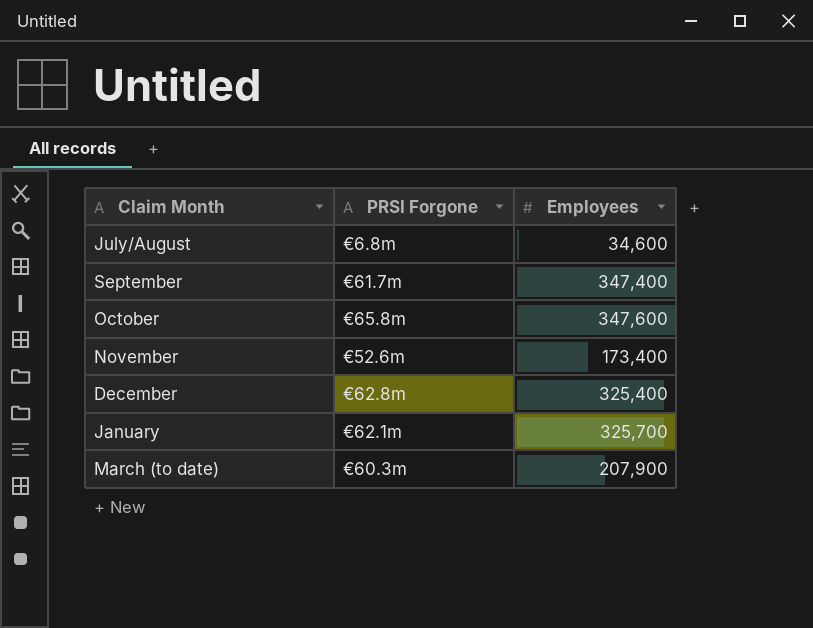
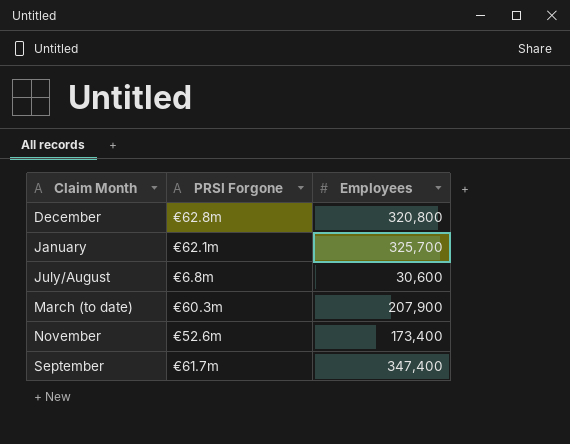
row order: none -> Claim Month ascending
row October: €65.8m | 347,600 -> none
December | Employees: 325,400 -> 320,800
July/August | Employees: 34,600 -> 30,600

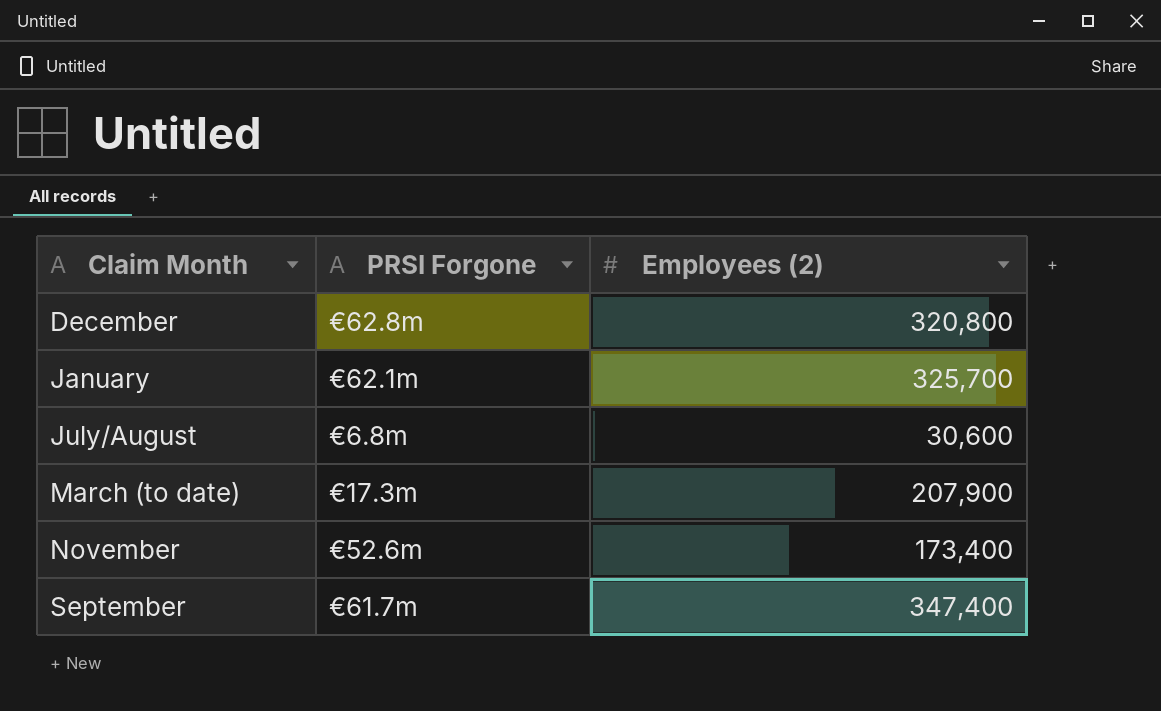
column name: Employees -> Employees (2)
March (to date) | PRSI Forgone: €60.3m -> €17.3m

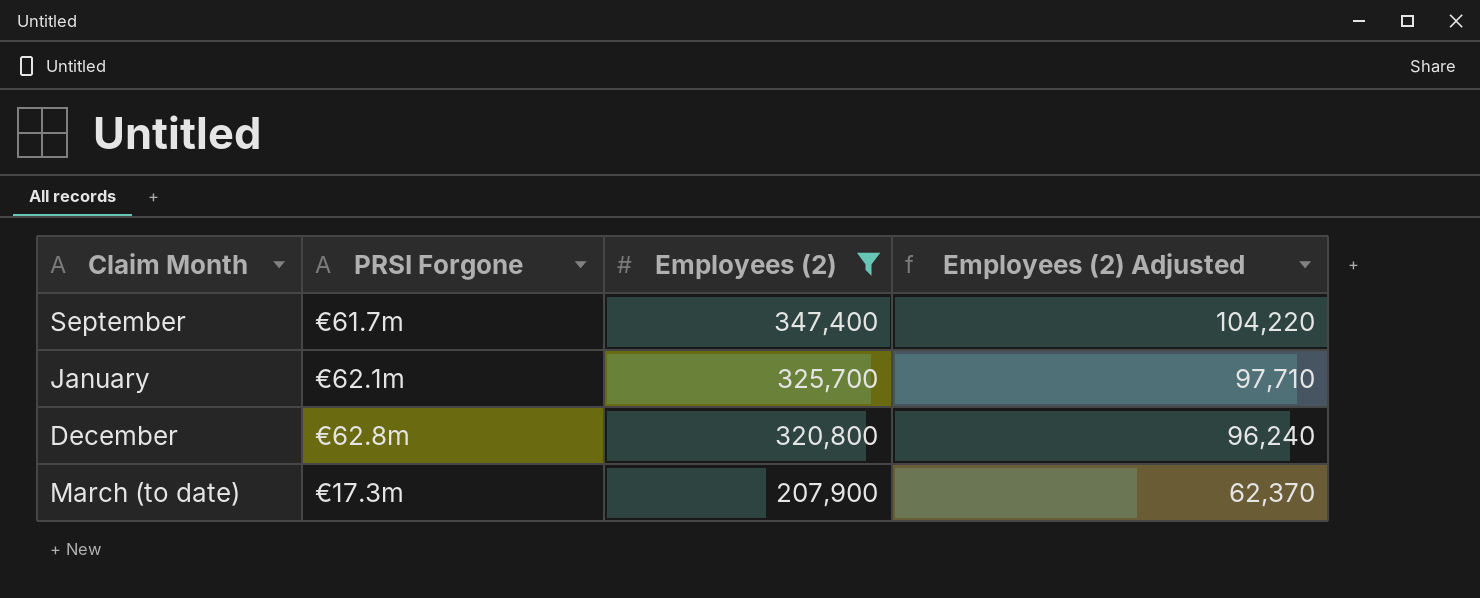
filter: none -> Employees (2) >= 207,900
row order: Claim Month ascending -> Employees (2) descending
column Employees (2) Adjusted | formula: none -> [Employees (2)] * 0.3

